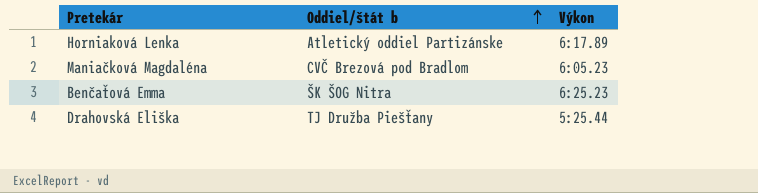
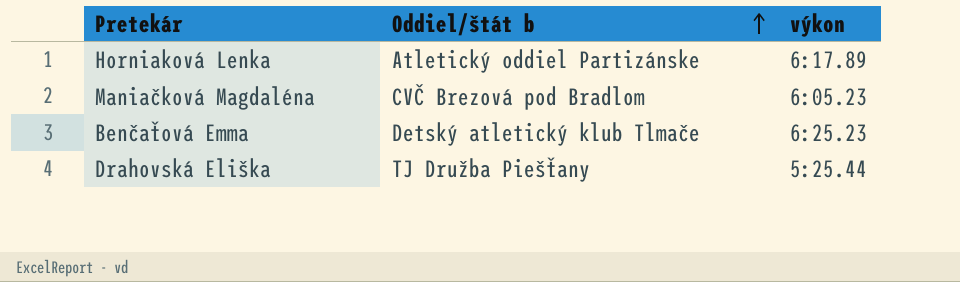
column name: Výkon -> výkon
Benčaťová Emma | Oddiel/štát b: ŠK ŠOG Nitra -> Detský atletický klub Tlmače

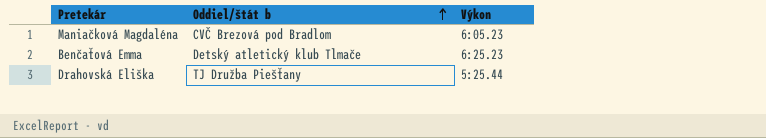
column name: výkon -> Výkon
row Horniaková Lenka: Atletický oddiel Partizánske | 6:17.89 -> none

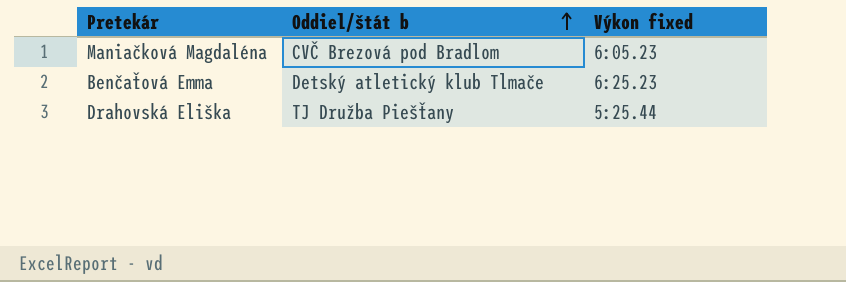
column name: Výkon -> Výkon fixed

